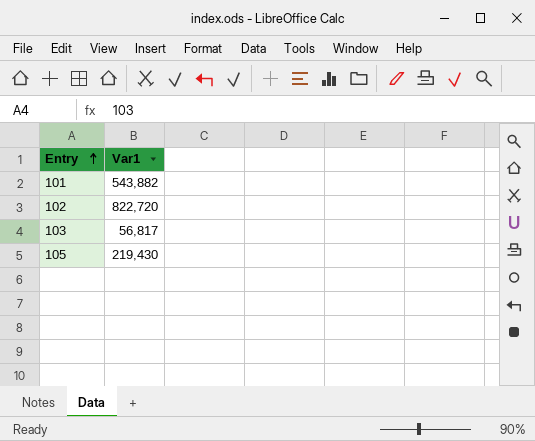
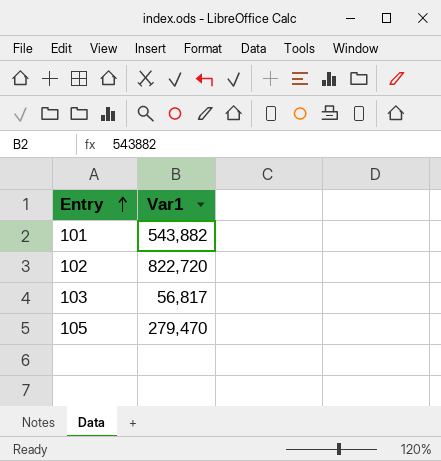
105 | Var1: 219,430 -> 279,470

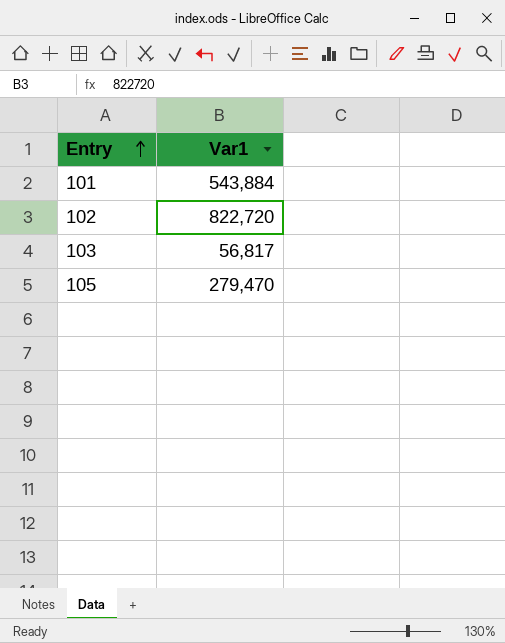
101 | Var1: 543,882 -> 543,884

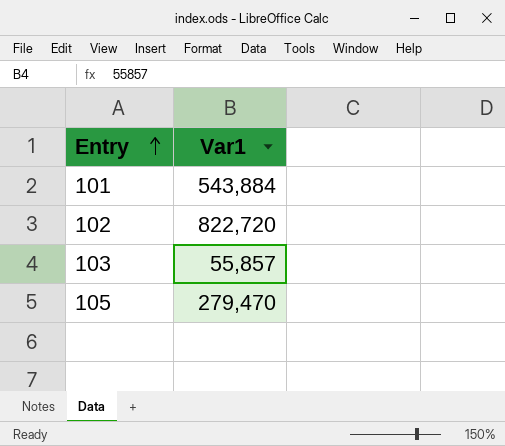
103 | Var1: 56,817 -> 55,857

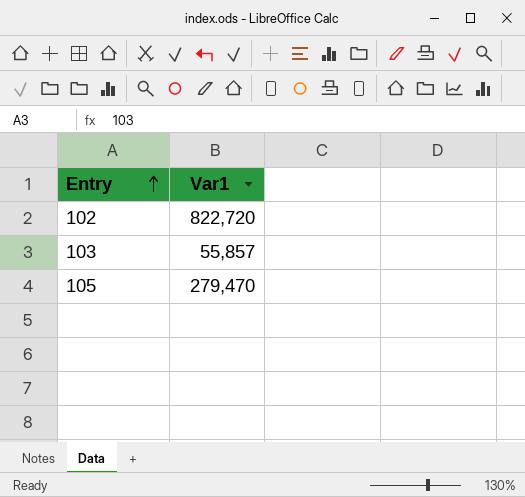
row 101: 543,884 -> none

